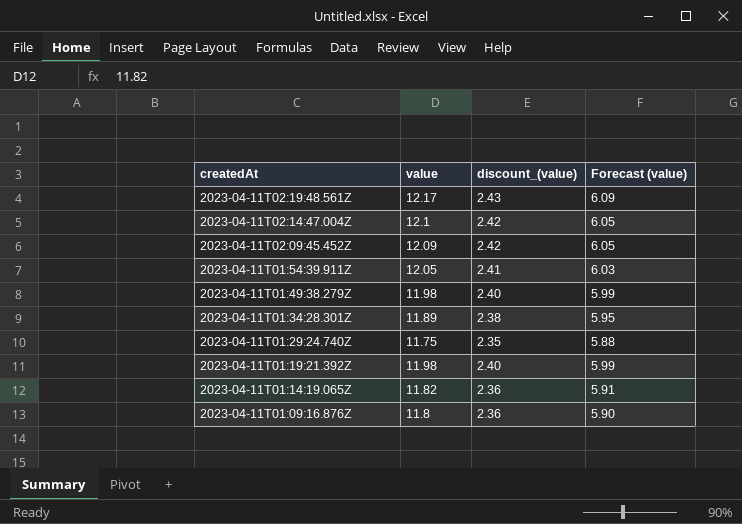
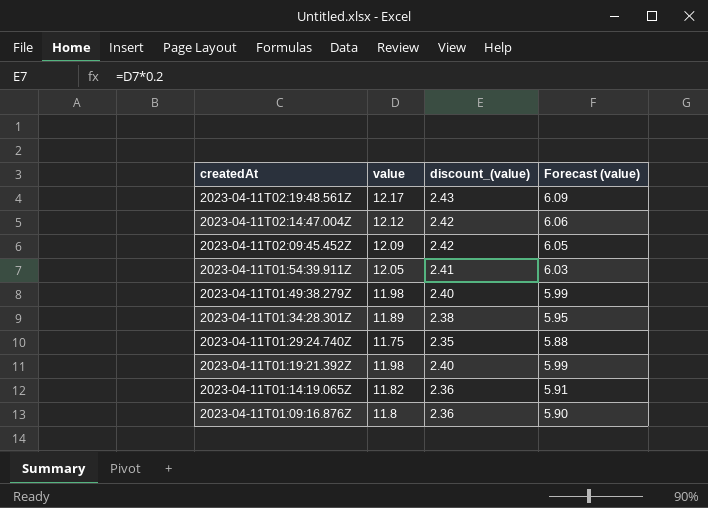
2023-04-11T02:14:47.004Z | value: 12.1 -> 12.12
2023-04-11T02:14:47.004Z | Forecast (value): 6.05 -> 6.06

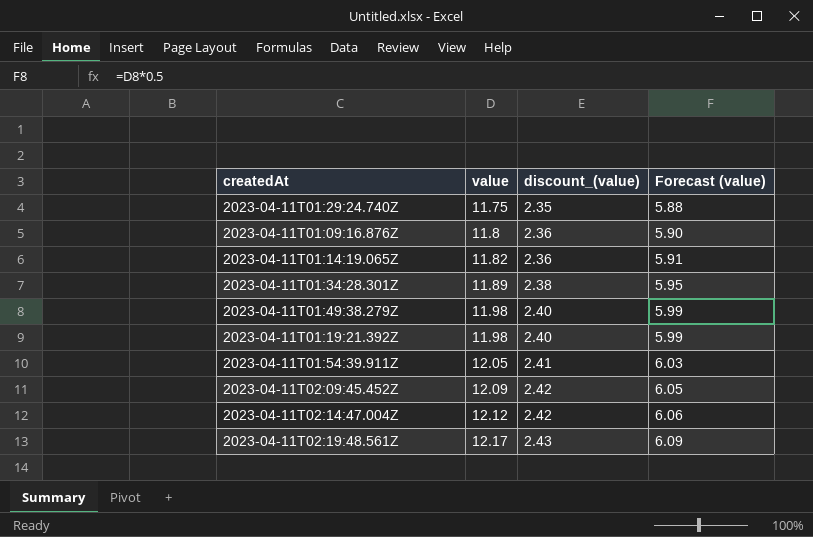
row order: createdAt descending -> value ascending

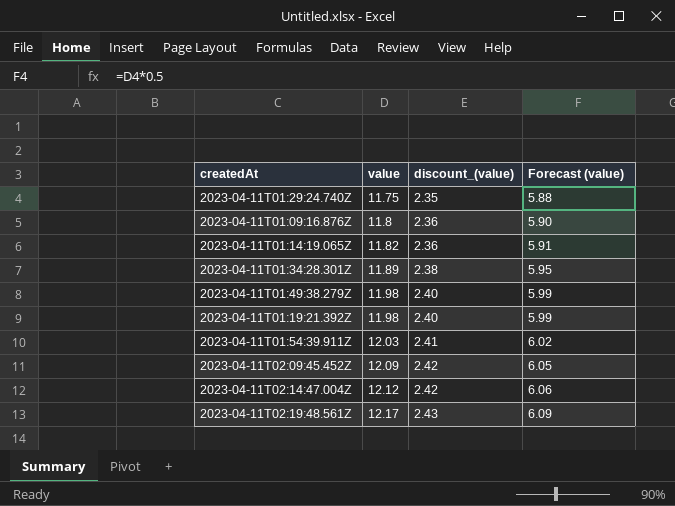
2023-04-11T01:54:39.911Z | value: 12.05 -> 12.03
2023-04-11T01:54:39.911Z | Forecast (value): 6.03 -> 6.02

